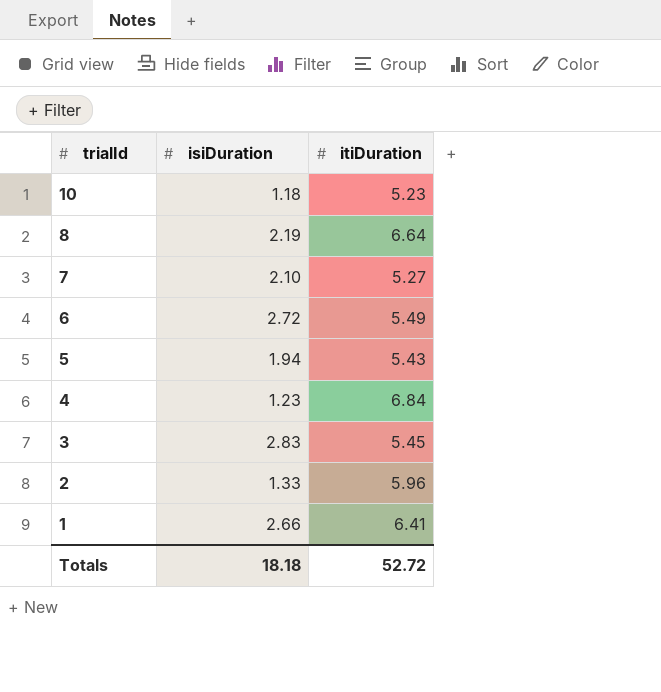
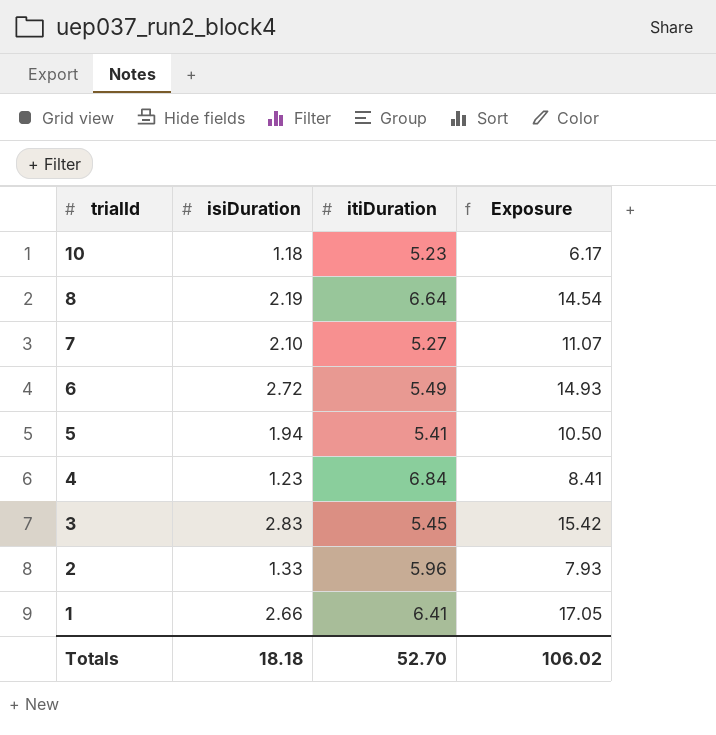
column Exposure | formula: none -> [isiDuration] * [itiDuration]
5 | itiDuration: 5.43 -> 5.41
Totals | itiDuration: 52.72 -> 52.70

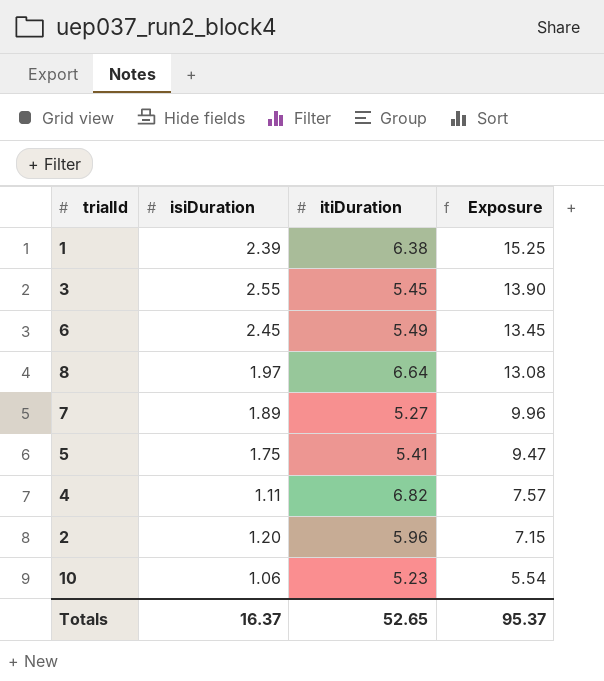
row order: trialId descending -> Exposure descending
1 | isiDuration: 2.66 -> 2.39
1 | itiDuration: 6.41 -> 6.38
1 | Exposure: 17.05 -> 15.25
3 | isiDuration: 2.83 -> 2.55
3 | Exposure: 15.42 -> 13.90
6 | isiDuration: 2.72 -> 2.45
6 | Exposure: 14.93 -> 13.45
8 | isiDuration: 2.19 -> 1.97
8 | Exposure: 14.54 -> 13.08
7 | isiDuration: 2.10 -> 1.89
7 | Exposure: 11.07 -> 9.96
5 | isiDuration: 1.94 -> 1.75
5 | Exposure: 10.50 -> 9.47
4 | isiDuration: 1.23 -> 1.11
4 | itiDuration: 6.84 -> 6.82
4 | Exposure: 8.41 -> 7.57
2 | isiDuration: 1.33 -> 1.20
2 | Exposure: 7.93 -> 7.15
10 | isiDuration: 1.18 -> 1.06
10 | Exposure: 6.17 -> 5.54
Totals | isiDuration: 18.18 -> 16.37
Totals | itiDuration: 52.70 -> 52.65
Totals | Exposure: 106.02 -> 95.37

